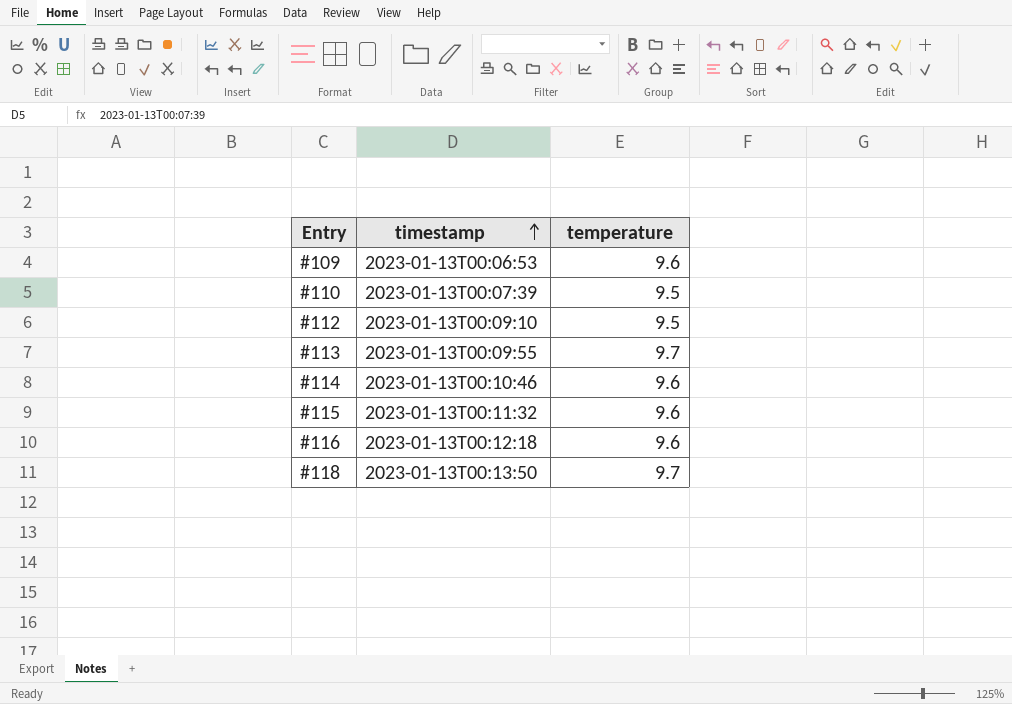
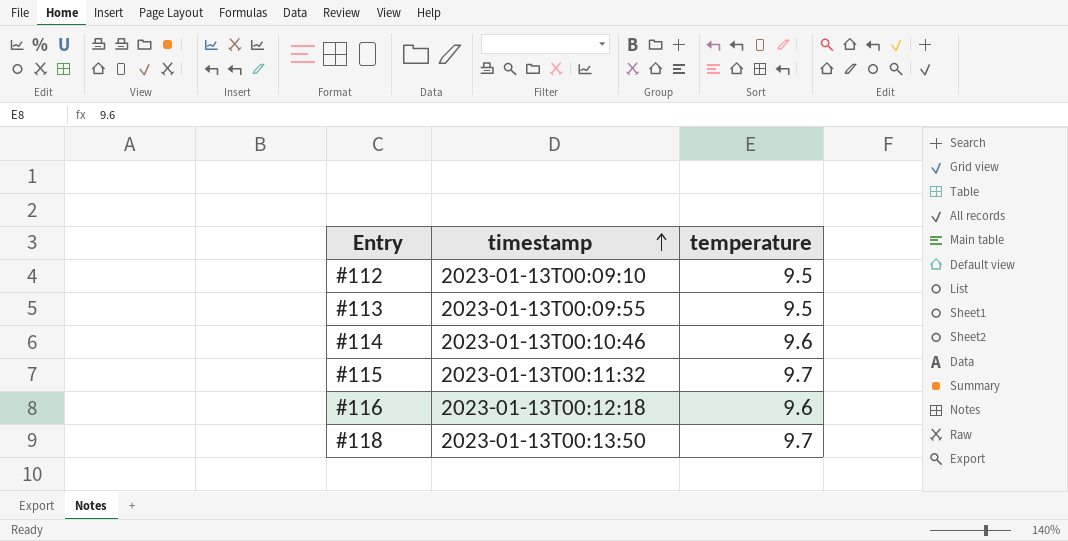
row #109: 2023-01-13T00:06:53 | 9.6 -> none
row #110: 2023-01-13T00:07:39 | 9.5 -> none
#113 | temperature: 9.7 -> 9.5
#115 | temperature: 9.6 -> 9.7

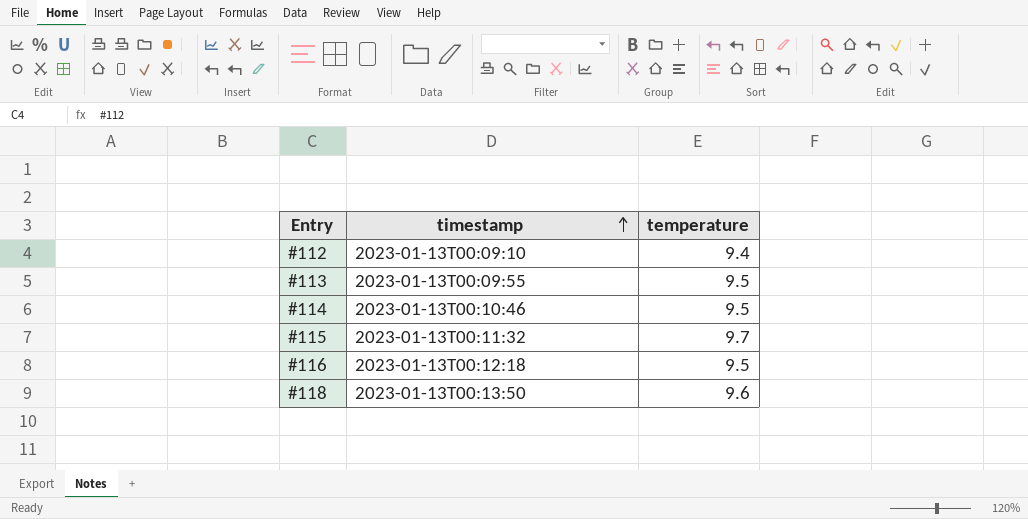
#112 | temperature: 9.5 -> 9.4
#114 | temperature: 9.6 -> 9.5
#116 | temperature: 9.6 -> 9.5
#118 | temperature: 9.7 -> 9.6

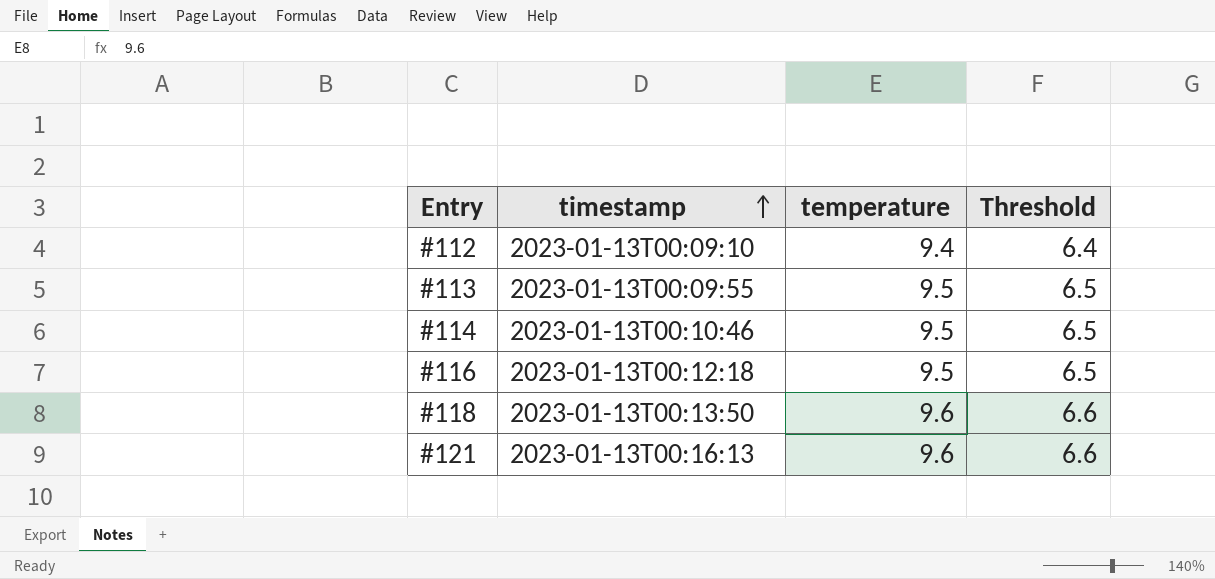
column Threshold | formula: none -> [temperature] - 3
row #115: 2023-01-13T00:11:32 | 9.7 -> none
row #121: none -> 2023-01-13T00:16:13 | 9.6 | 6.6

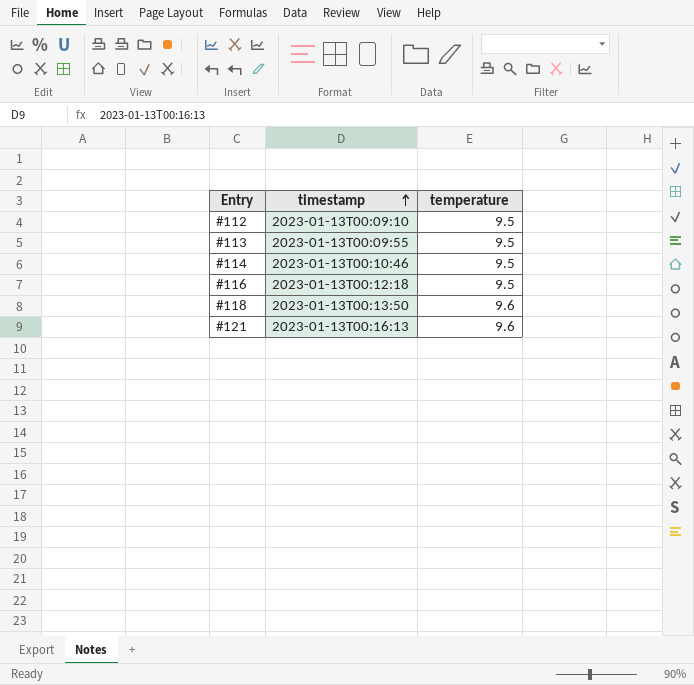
column Threshold | formula: [temperature] - 3 -> none
#112 | temperature: 9.4 -> 9.5

